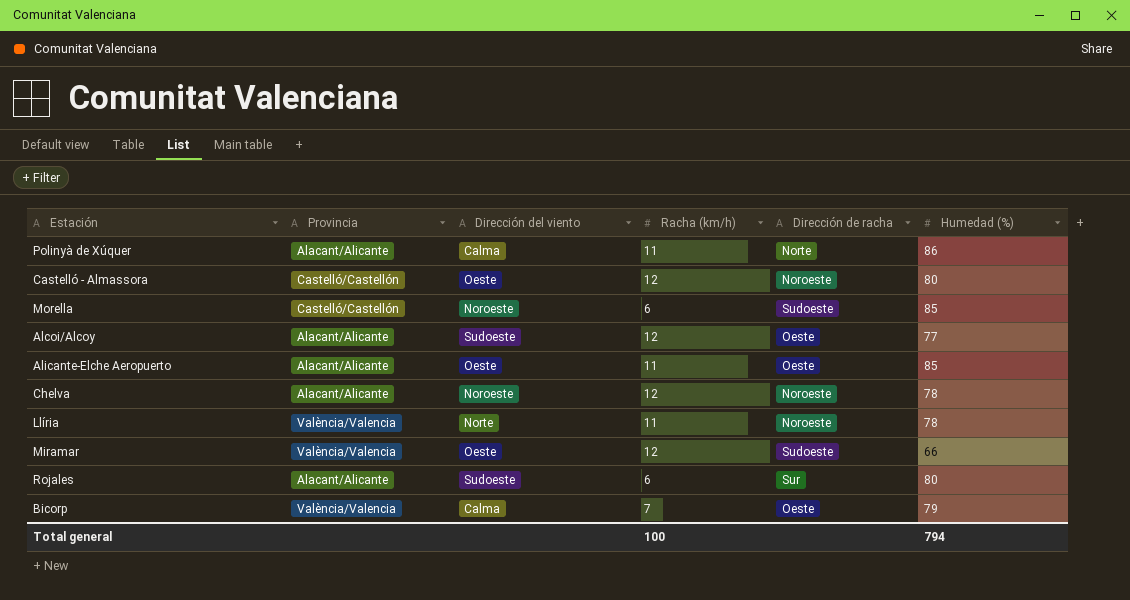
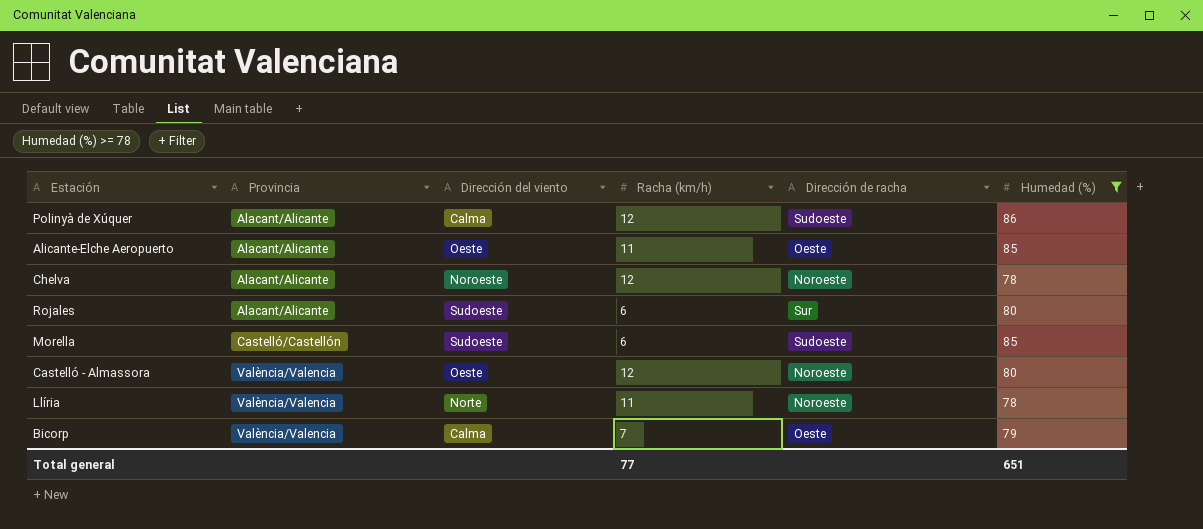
filter: none -> Humedad (%) >= 78
row order: none -> Provincia ascending
Polinyà de Xúquer | Racha (km/h): 11 -> 12
Polinyà de Xúquer | Dirección de racha: Norte -> Sudoeste
Morella | Dirección del viento: Noroeste -> Sudoeste
Castelló - Almassora | Provincia: Castelló/Castellón -> València/Valencia
Total general | Racha (km/h): 100 -> 77
Total general | Humedad (%): 794 -> 651

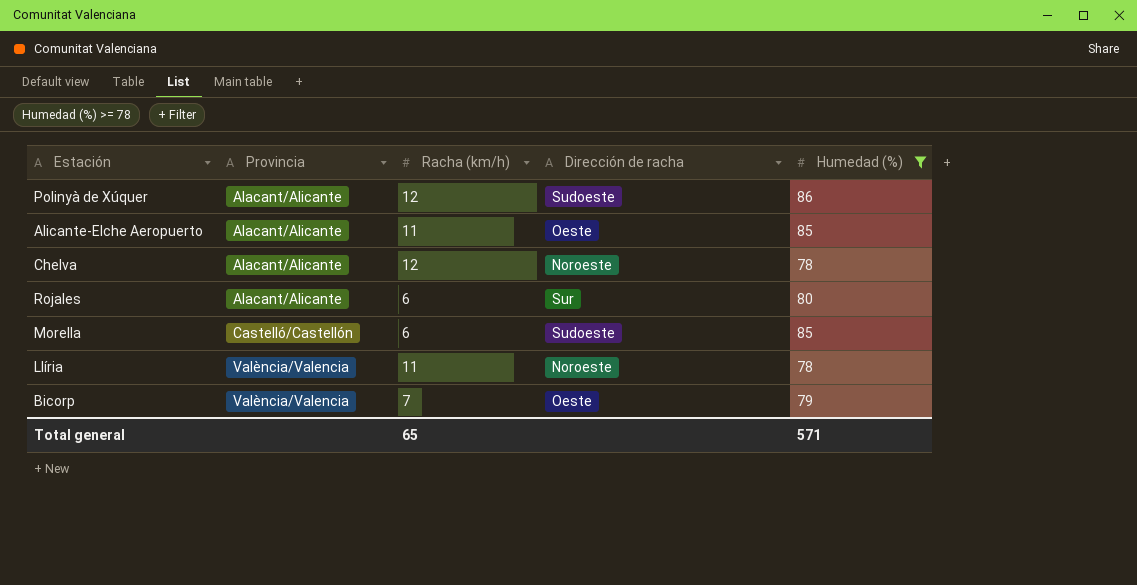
column Dirección del viento | position: 3 -> none
row Castelló - Almassora: València/Valencia | Oeste | 12 | Noroeste | 80 -> none
Total general | Racha (km/h): 77 -> 65
Total general | Humedad (%): 651 -> 571

